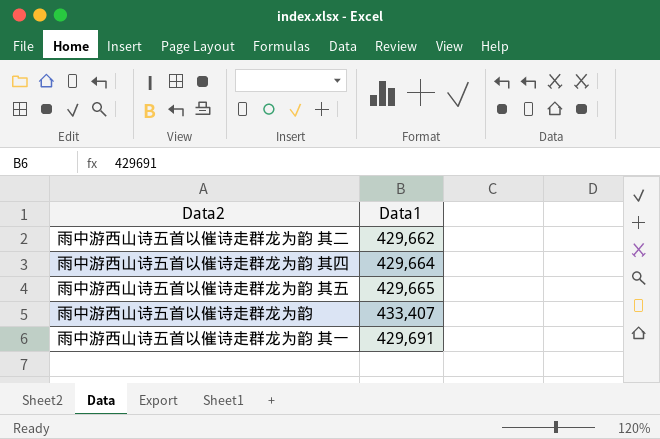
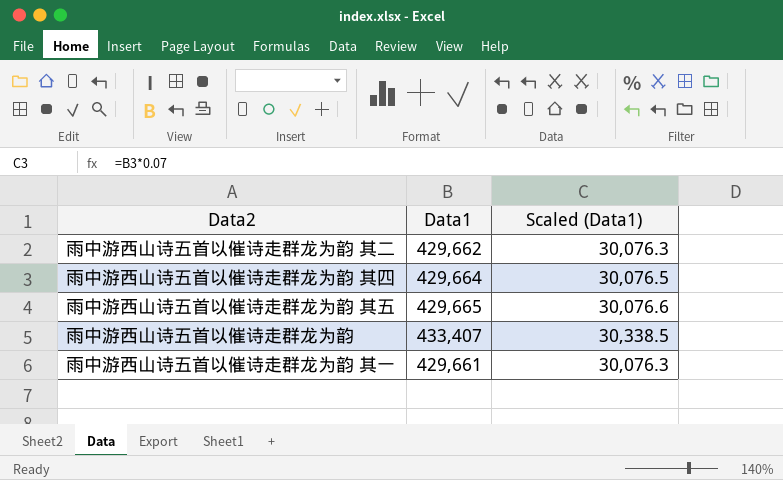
column Scaled (Data1) | formula: none -> [Data1] * 0.07
雨中游西山诗五首以催诗走群龙为韵 其一 | Data1: 429,691 -> 429,661

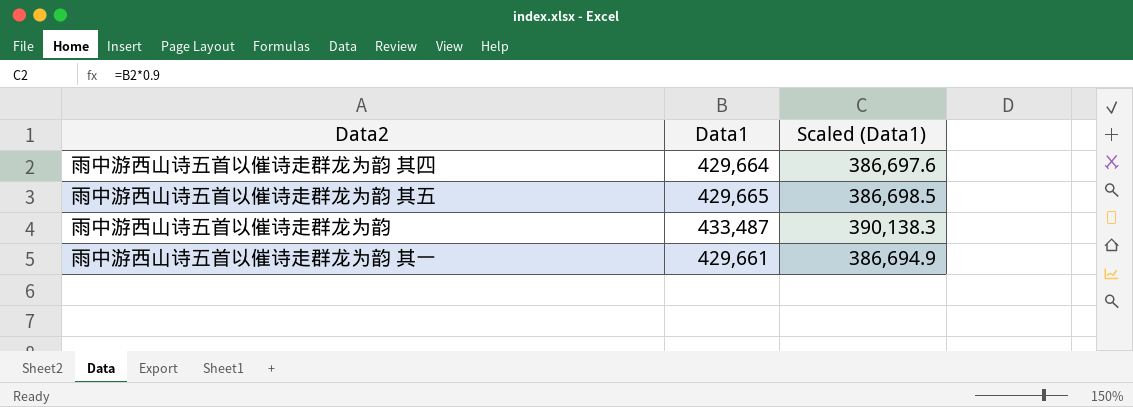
column Scaled (Data1) | formula: [Data1] * 0.07 -> [Data1] * 0.9
row 雨中游西山诗五首以催诗走群龙为韵 其二: 429,662 | 30,076.3 -> none
雨中游西山诗五首以催诗走群龙为韵 | Data1: 433,407 -> 433,487

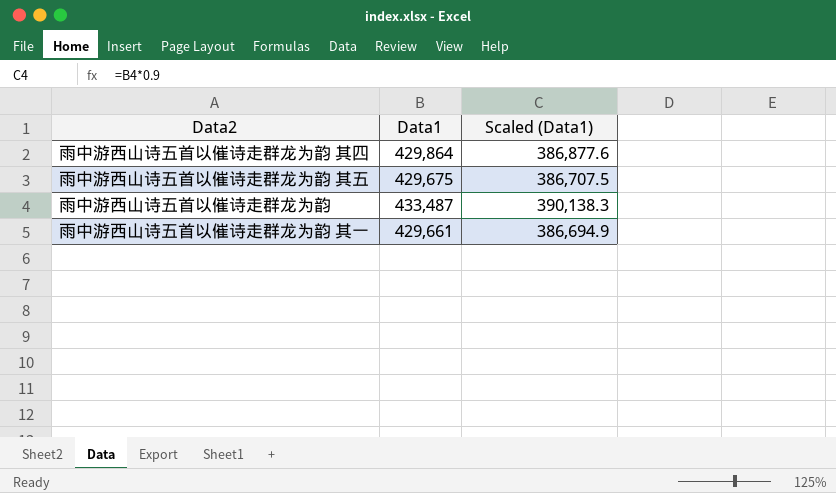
雨中游西山诗五首以催诗走群龙为韵 其四 | Data1: 429,664 -> 429,864
雨中游西山诗五首以催诗走群龙为韵 其四 | Scaled (Data1): 386,697.6 -> 386,877.6
雨中游西山诗五首以催诗走群龙为韵 其五 | Data1: 429,665 -> 429,675
雨中游西山诗五首以催诗走群龙为韵 其五 | Scaled (Data1): 386,698.5 -> 386,707.5

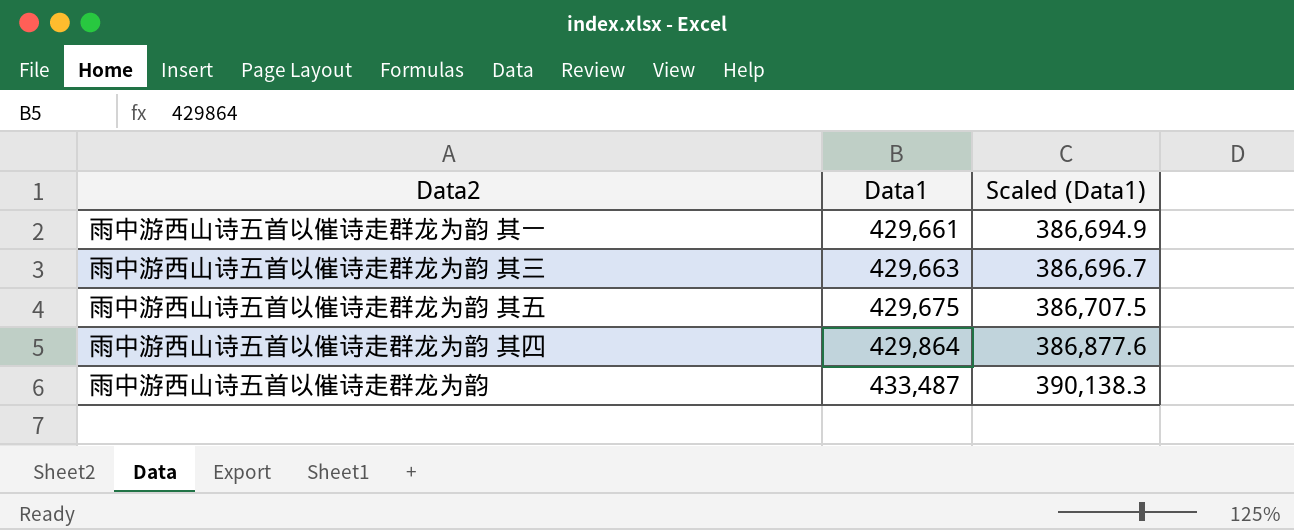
row order: none -> Data1 ascending
row 雨中游西山诗五首以催诗走群龙为韵 其三: none -> 429,663 | 386,696.7

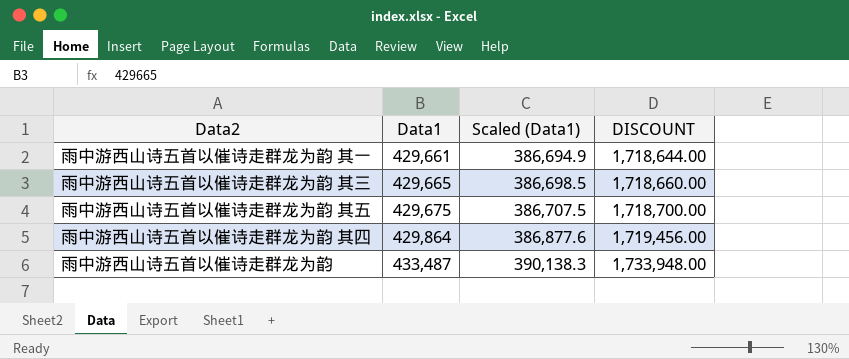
column DISCOUNT | formula: none -> [Data1] * 4
雨中游西山诗五首以催诗走群龙为韵 其三 | Data1: 429,663 -> 429,665
雨中游西山诗五首以催诗走群龙为韵 其三 | Scaled (Data1): 386,696.7 -> 386,698.5

